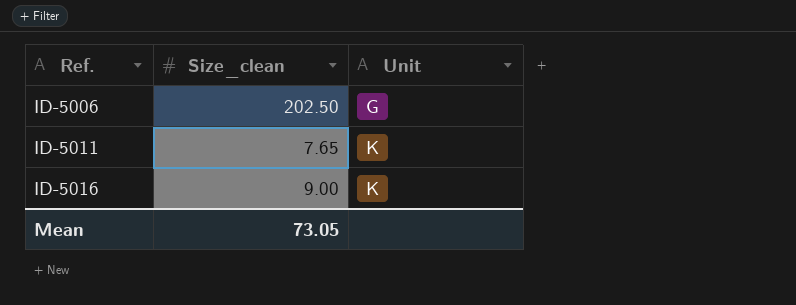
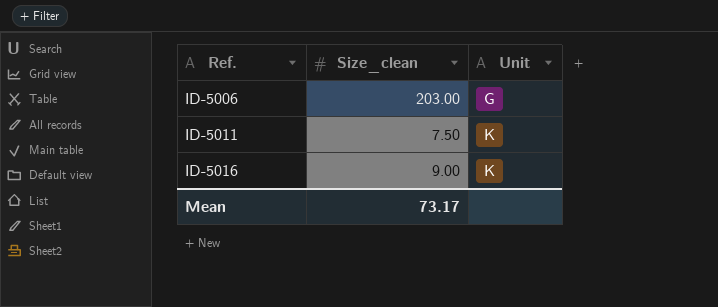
ID-5006 | Size_clean: 202.50 -> 203.00
ID-5011 | Size_clean: 7.65 -> 7.50
Mean | Size_clean: 73.05 -> 73.17

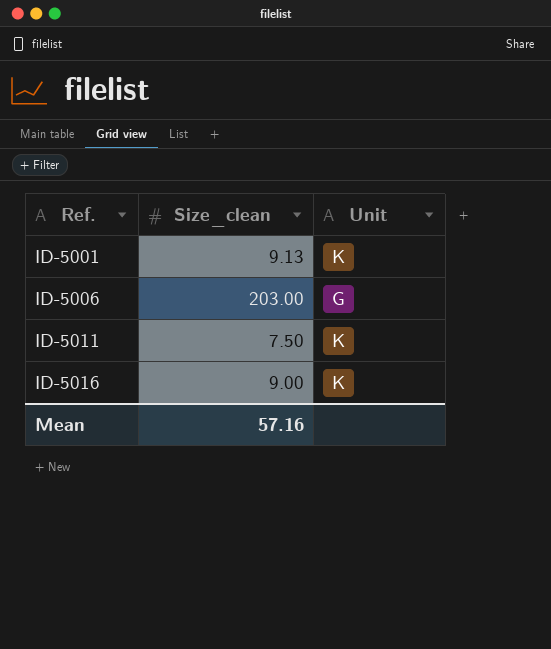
row ID-5001: none -> 9.13 | K
Mean | Size_clean: 73.17 -> 57.16

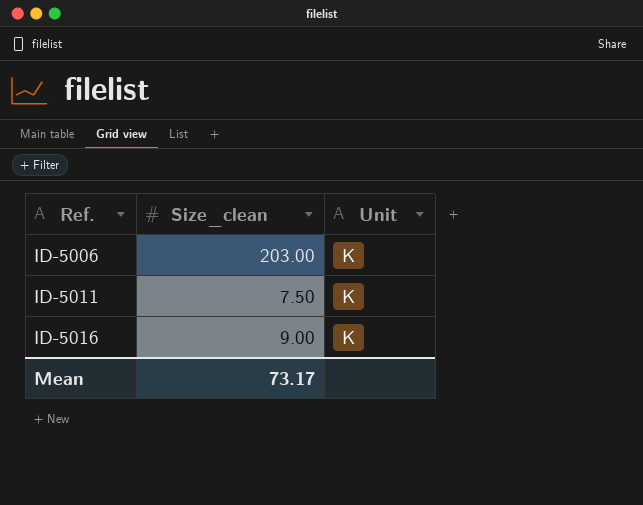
row ID-5001: 9.13 | K -> none
ID-5006 | Unit: G -> K
Mean | Size_clean: 57.16 -> 73.17

